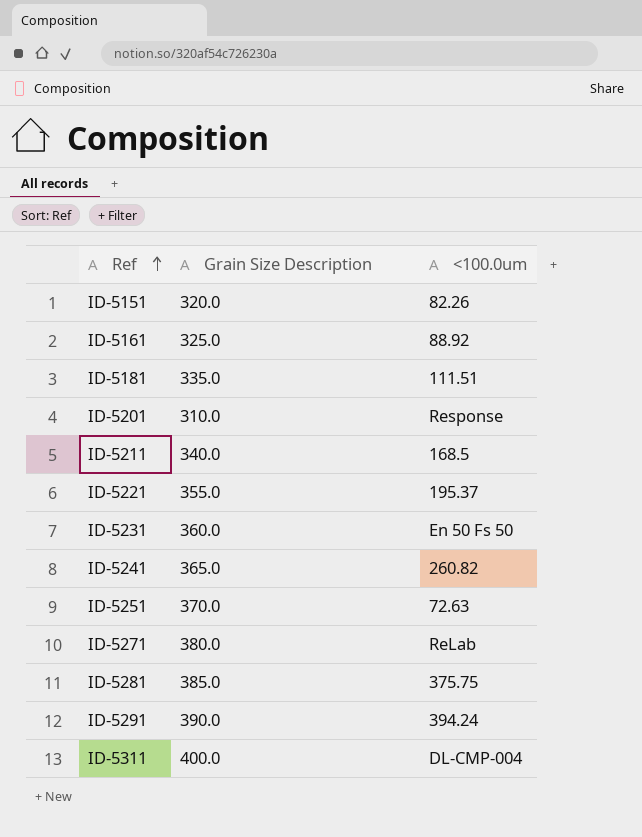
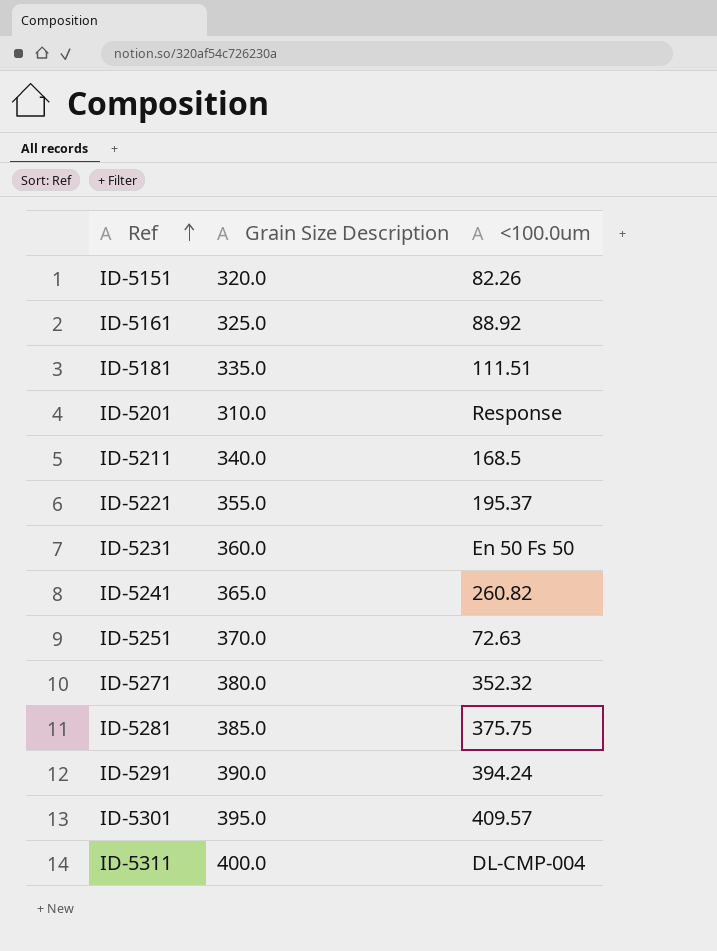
ID-5271 | <100.0um: ReLab -> 352.32
row ID-5301: none -> 395.0 | 409.57

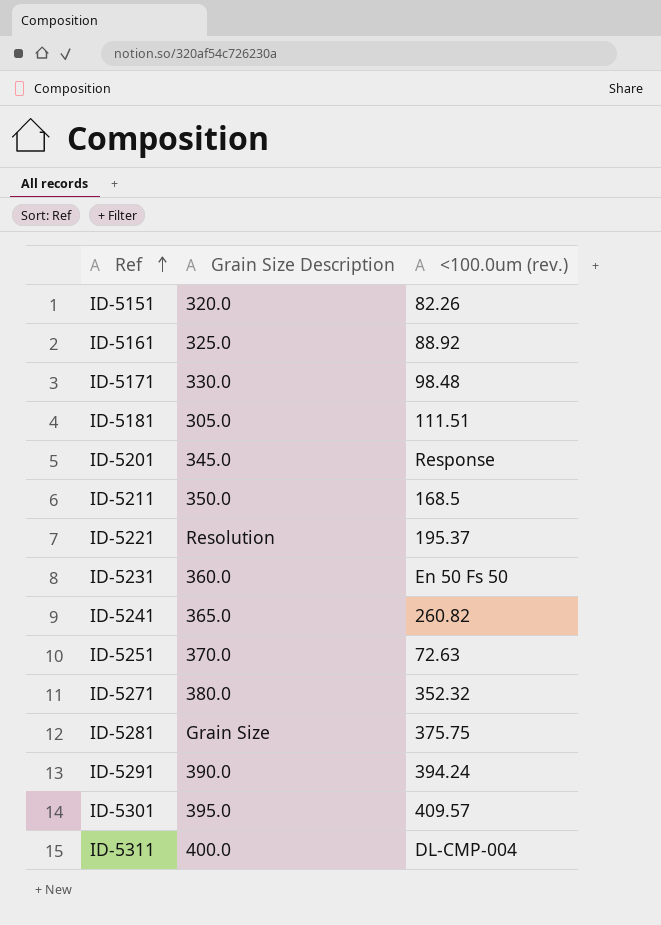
column name: <100.0um -> <100.0um (rev.)
row ID-5171: none -> 330.0 | 98.48
ID-5181 | Grain Size Description: 335.0 -> 305.0
ID-5201 | Grain Size Description: 310.0 -> 345.0
ID-5211 | Grain Size Description: 340.0 -> 350.0
ID-5221 | Grain Size Description: 355.0 -> Resolution
ID-5281 | Grain Size Description: 385.0 -> Grain Size

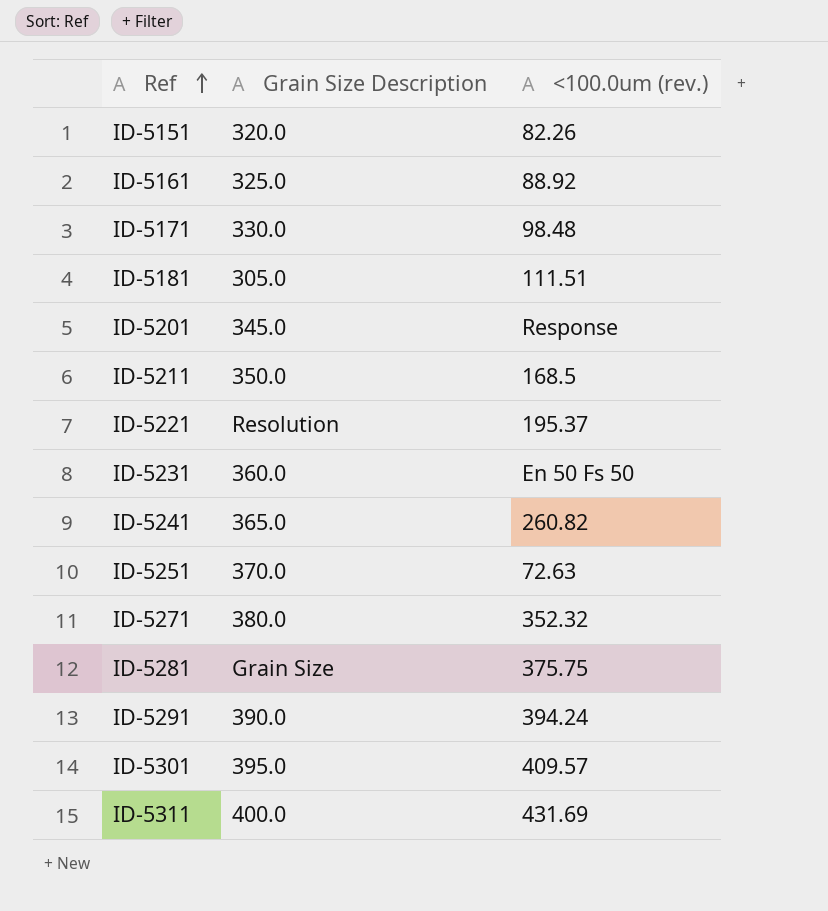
ID-5311 | <100.0um (rev.): DL-CMP-004 -> 431.69

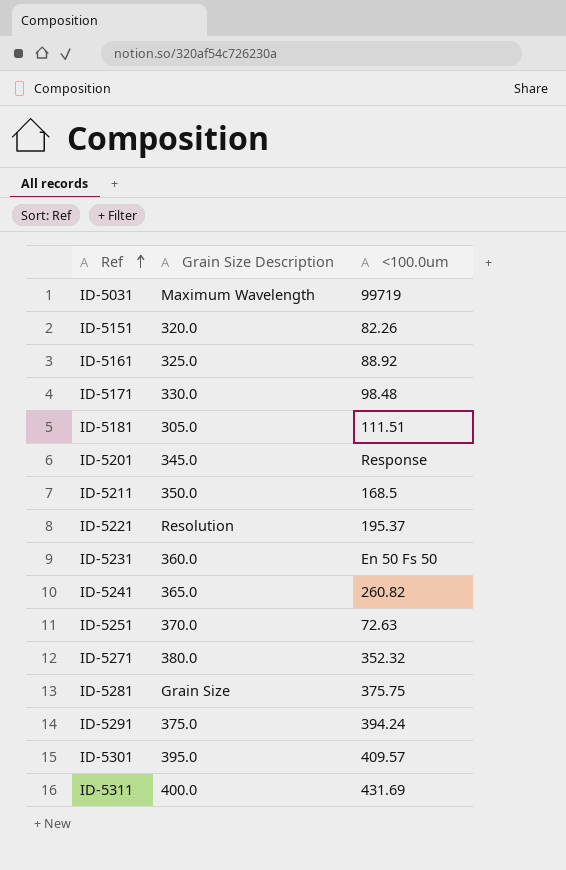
column name: <100.0um (rev.) -> <100.0um
row ID-5031: none -> Maximum Wavelength | 99719
ID-5291 | Grain Size Description: 390.0 -> 375.0

